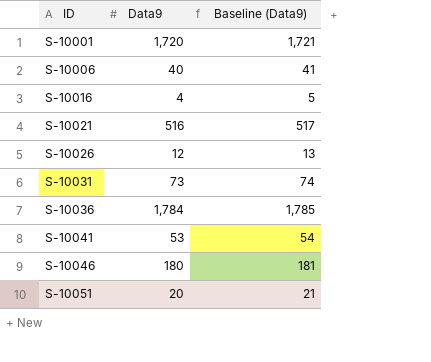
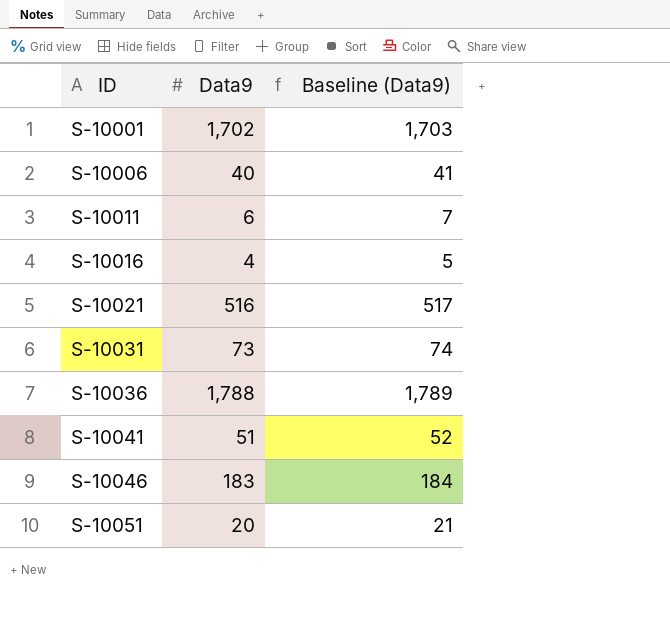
row S-10026: 12 | 13 -> none
S-10001 | Data9: 1,720 -> 1,702
S-10001 | Baseline (Data9): 1,721 -> 1,703
row S-10011: none -> 6 | 7
S-10036 | Data9: 1,784 -> 1,788
S-10036 | Baseline (Data9): 1,785 -> 1,789
S-10041 | Data9: 53 -> 51
S-10041 | Baseline (Data9): 54 -> 52
S-10046 | Data9: 180 -> 183
S-10046 | Baseline (Data9): 181 -> 184

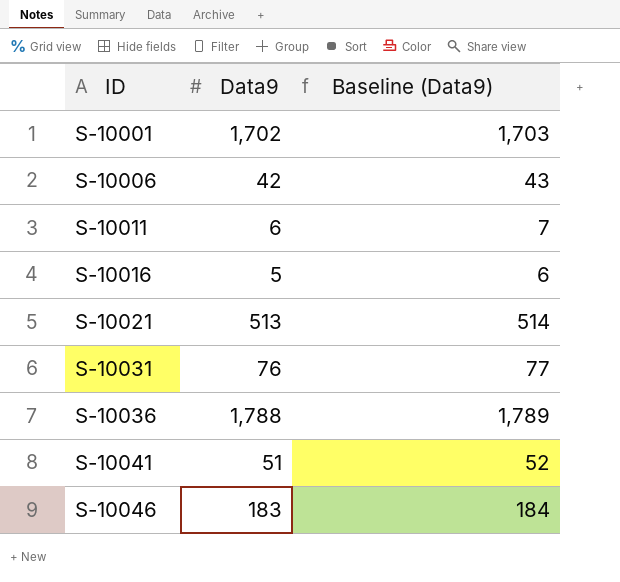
row S-10051: 20 | 21 -> none
S-10006 | Data9: 40 -> 42
S-10006 | Baseline (Data9): 41 -> 43
S-10016 | Data9: 4 -> 5
S-10016 | Baseline (Data9): 5 -> 6
S-10021 | Data9: 516 -> 513
S-10021 | Baseline (Data9): 517 -> 514
S-10031 | Data9: 73 -> 76
S-10031 | Baseline (Data9): 74 -> 77

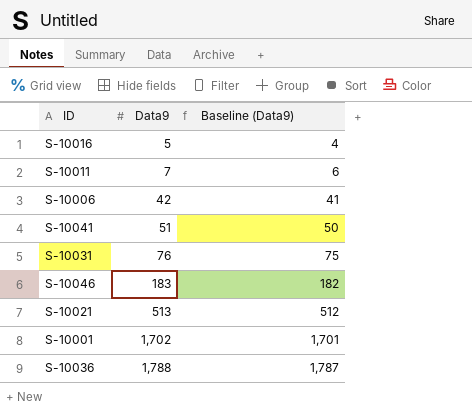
row order: ID ascending -> Data9 ascending
column Baseline (Data9) | formula: [Data9] + 1 -> [Data9] - 1
S-10011 | Data9: 6 -> 7

